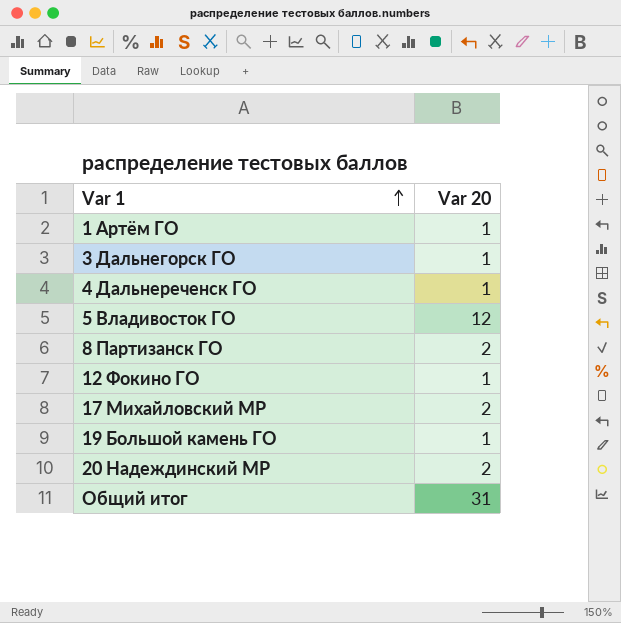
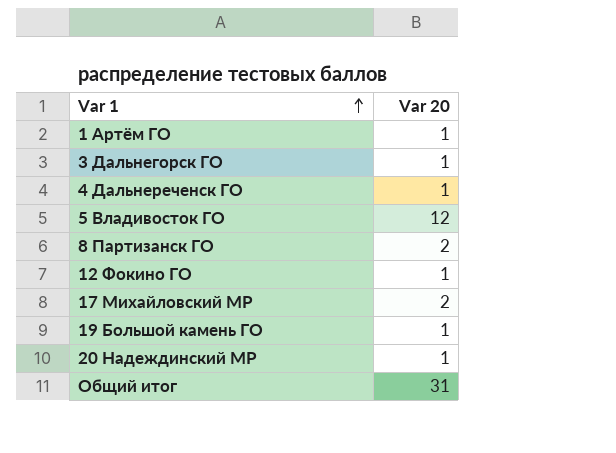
20 Надеждинский МР | Var 20: 2 -> 1

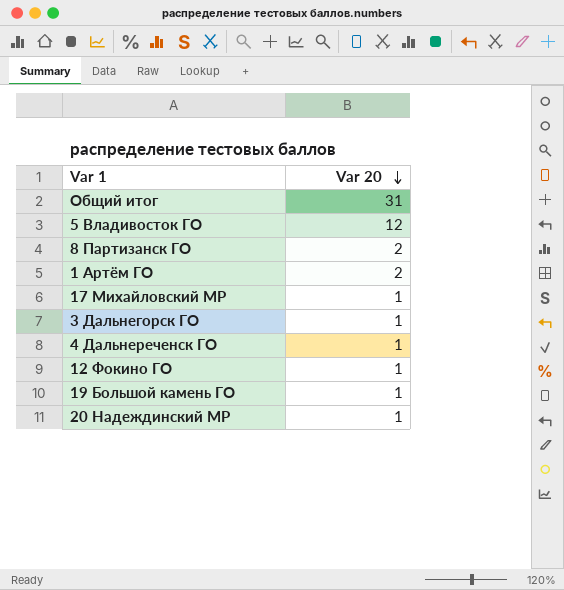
row order: Var 1 ascending -> Var 20 descending
1 Артём ГО | Var 20: 1 -> 2
17 Михайловский МР | Var 20: 2 -> 1

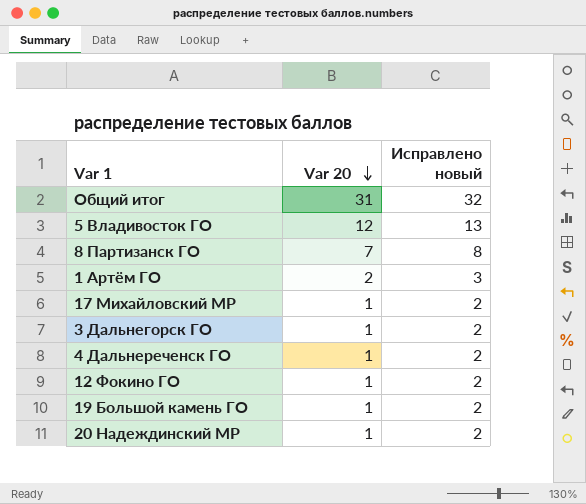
column Исправлено новый | formula: none -> [Var 20] + 1
8 Партизанск ГО | Var 20: 2 -> 7

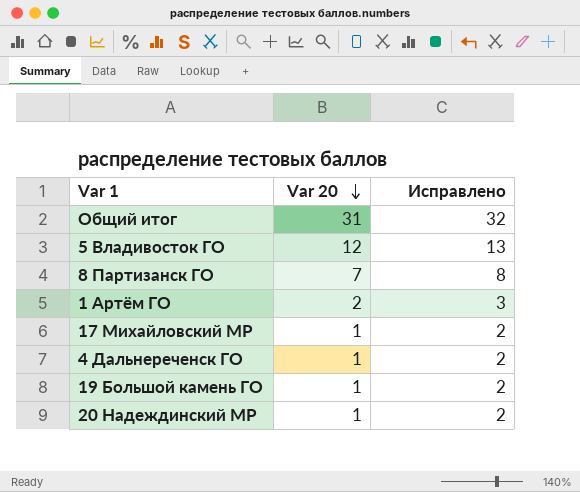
column name: Исправлено новый -> Исправлено
row 3 Дальнегорск ГО: 1 | 2 -> none
row 12 Фокино ГО: 1 | 2 -> none

